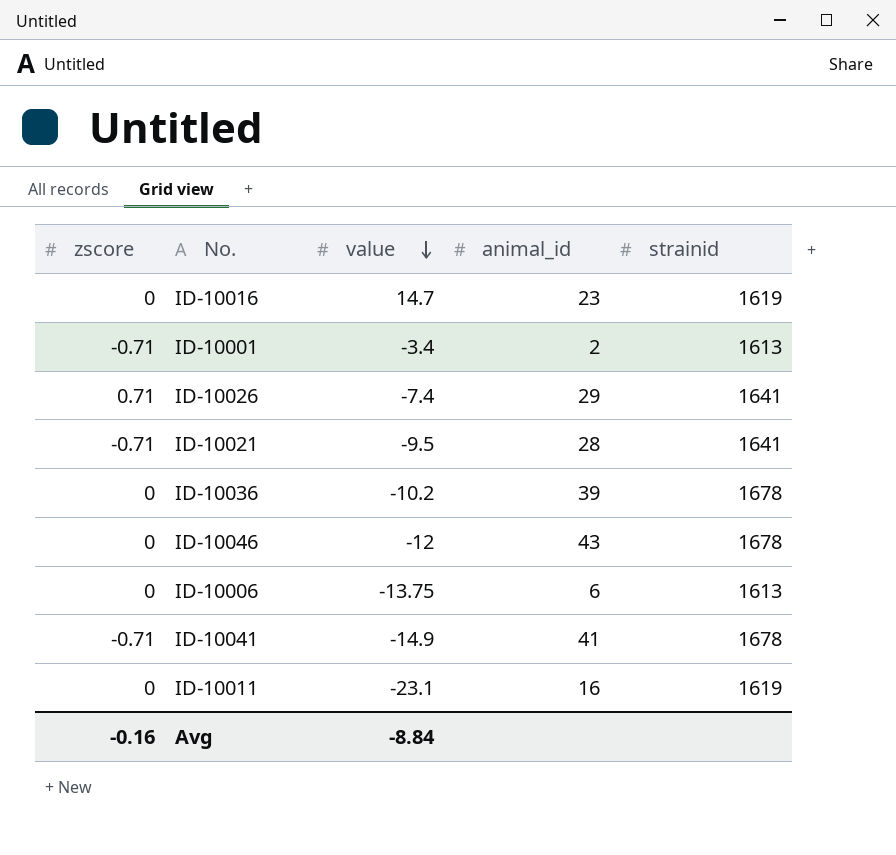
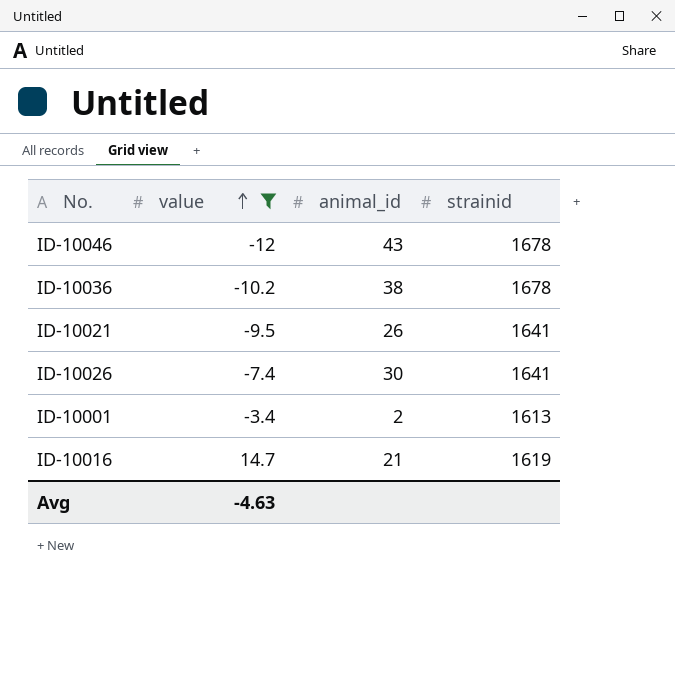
filter: none -> value >= -12
row order: value descending -> value ascending
column zscore | position: 1 -> none
ID-10036 | animal_id: 39 -> 38
ID-10021 | animal_id: 28 -> 26
ID-10026 | animal_id: 29 -> 30
ID-10016 | animal_id: 23 -> 21
Avg | value: -8.84 -> -4.63

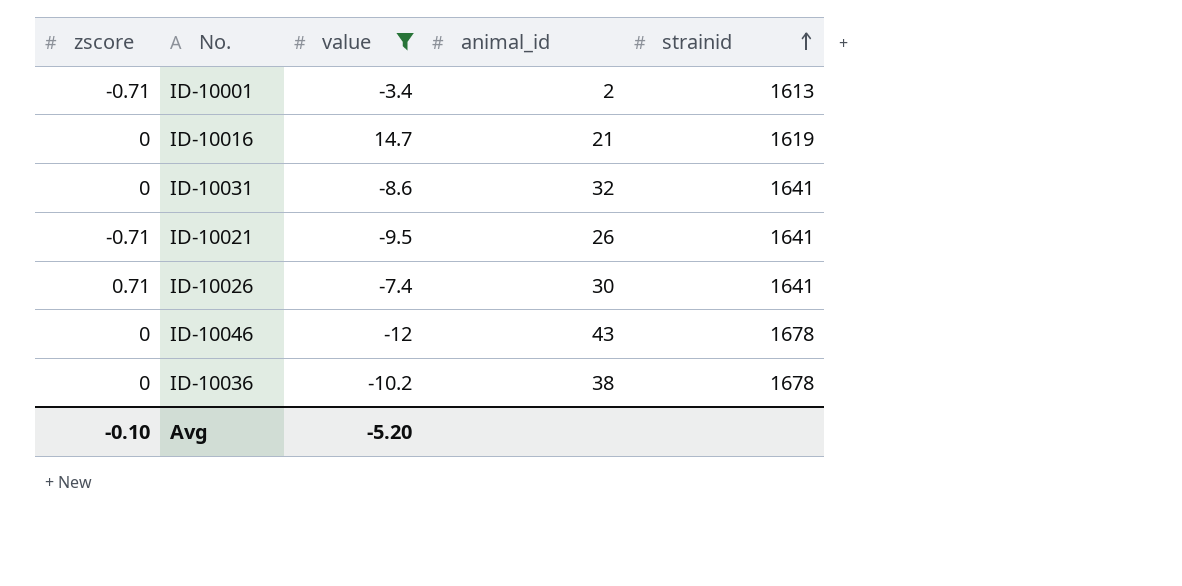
row order: value ascending -> strainid ascending
column zscore | position: none -> 1
row ID-10031: none -> 0 | -8.6 | 32 | 1641
Avg | value: -4.63 -> -5.20

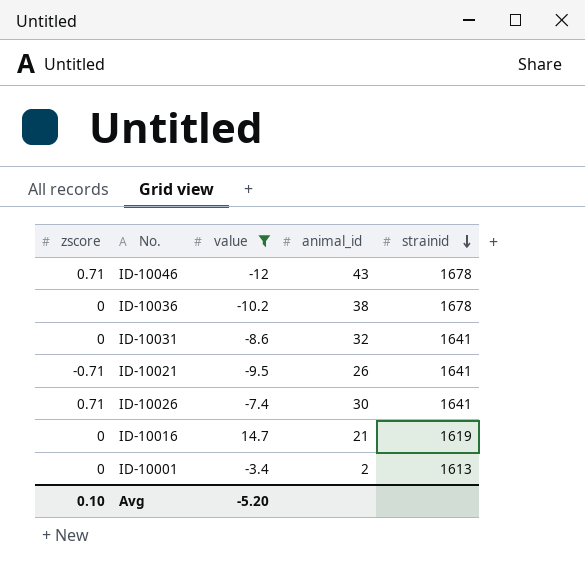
row order: strainid ascending -> strainid descending
ID-10046 | zscore: 0 -> 0.71
ID-10001 | zscore: -0.71 -> 0
Avg | zscore: -0.10 -> 0.10

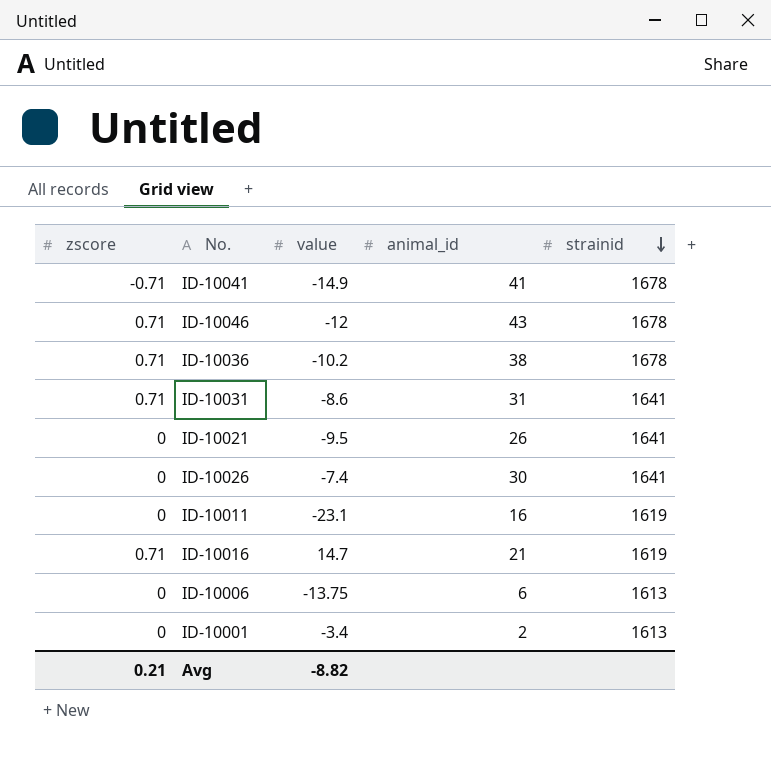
filter: value >= -12 -> none
ID-10036 | zscore: 0 -> 0.71
ID-10031 | zscore: 0 -> 0.71
ID-10031 | animal_id: 32 -> 31
ID-10021 | zscore: -0.71 -> 0
ID-10026 | zscore: 0.71 -> 0
ID-10016 | zscore: 0 -> 0.71
Avg | zscore: 0.10 -> 0.21
Avg | value: -5.20 -> -8.82

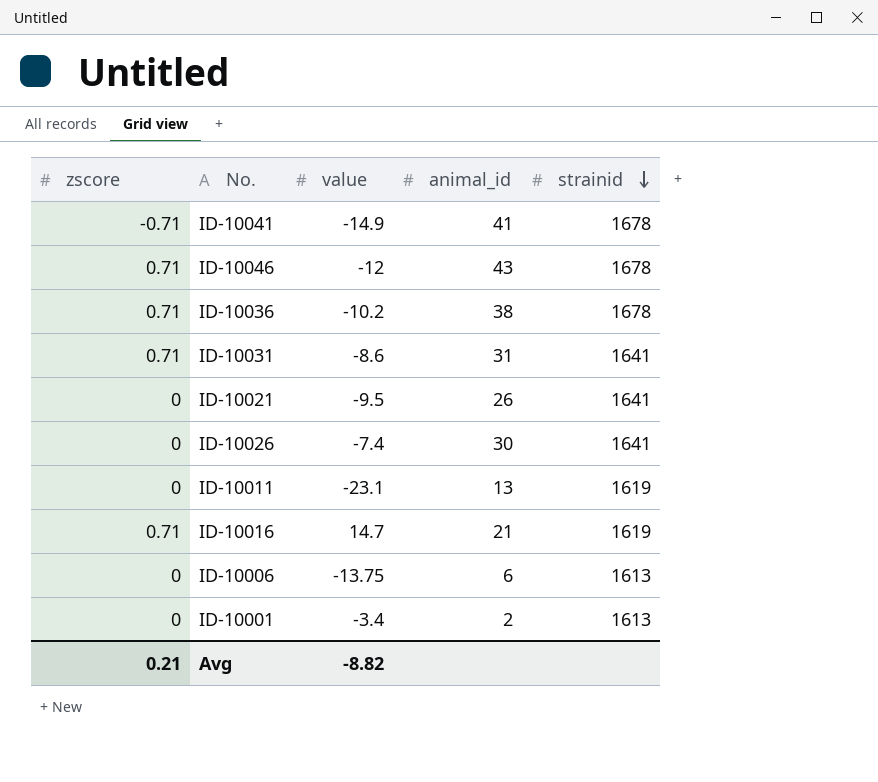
ID-10011 | animal_id: 16 -> 13

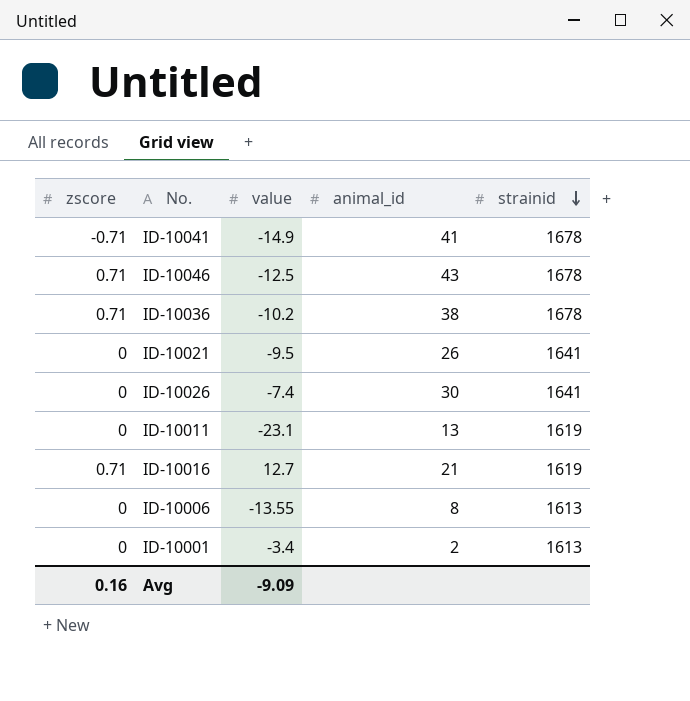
row ID-10031: 0.71 | -8.6 | 31 | 1641 -> none
ID-10046 | value: -12 -> -12.5
ID-10016 | value: 14.7 -> 12.7
ID-10006 | value: -13.75 -> -13.55
ID-10006 | animal_id: 6 -> 8
Avg | zscore: 0.21 -> 0.16
Avg | value: -8.82 -> -9.09

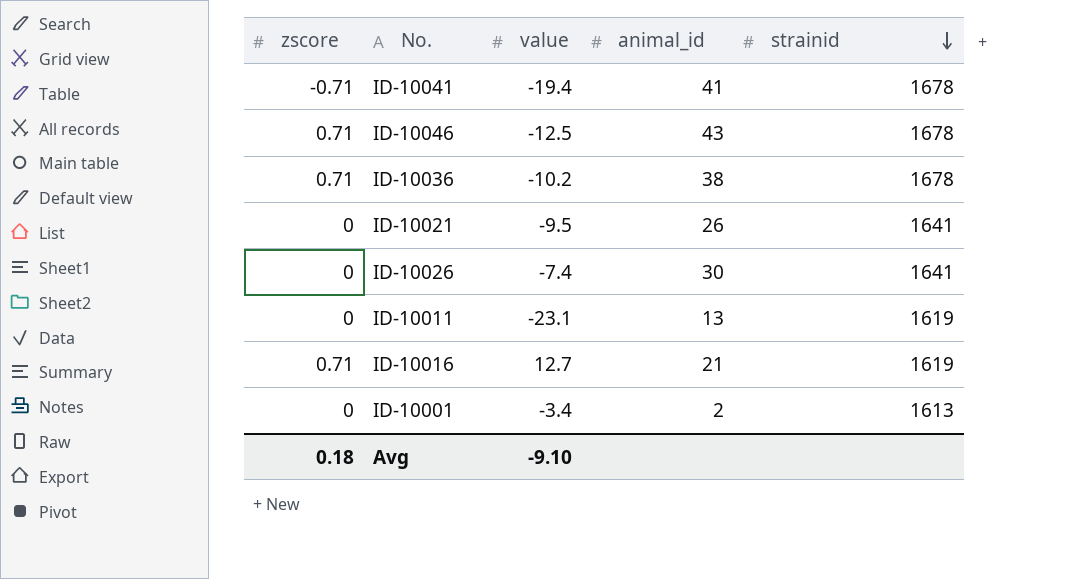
row ID-10006: 0 | -13.55 | 8 | 1613 -> none
ID-10041 | value: -14.9 -> -19.4
Avg | zscore: 0.16 -> 0.18
Avg | value: -9.09 -> -9.10

